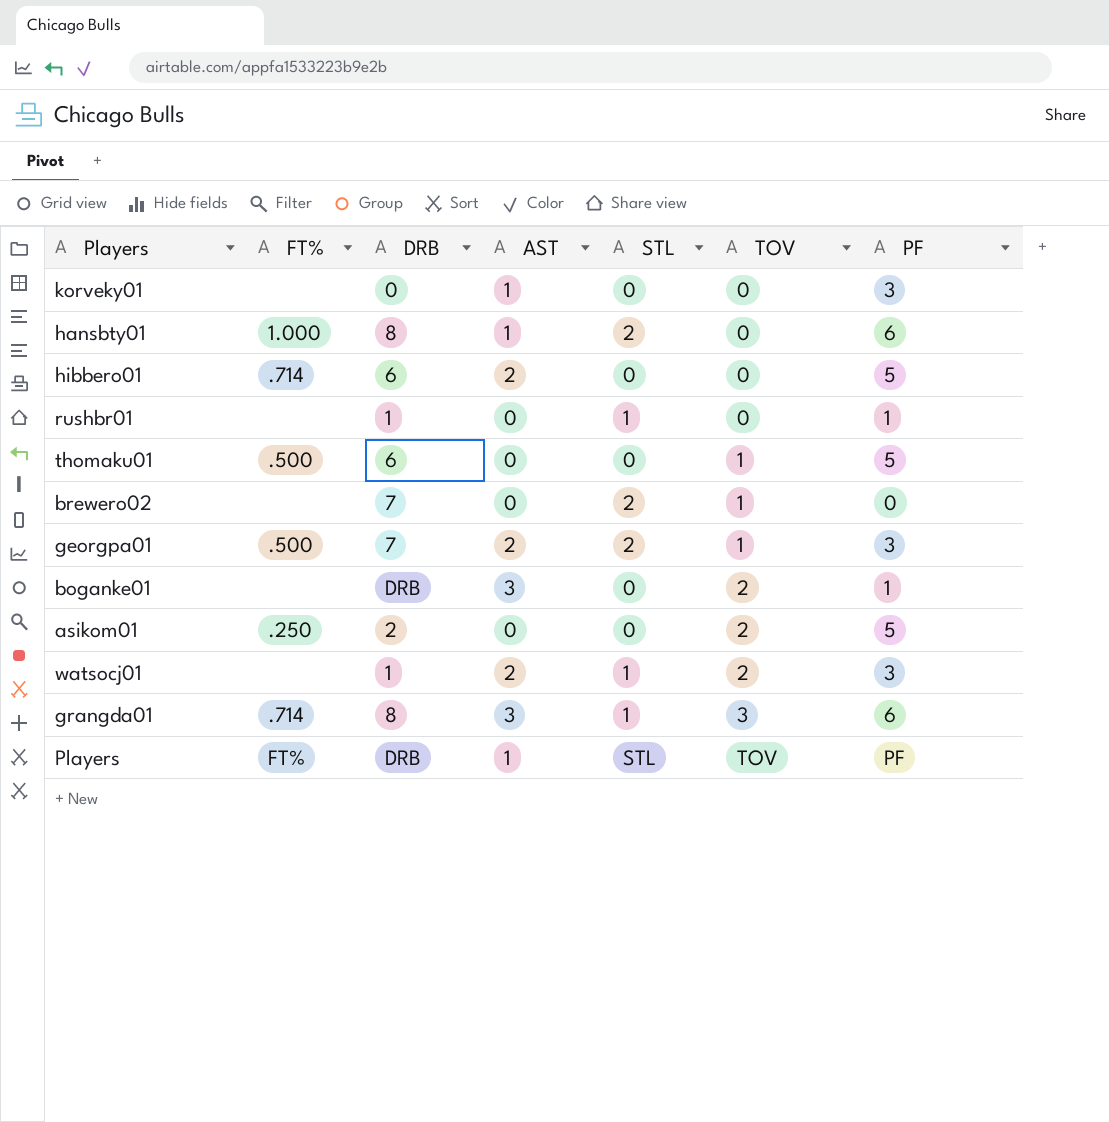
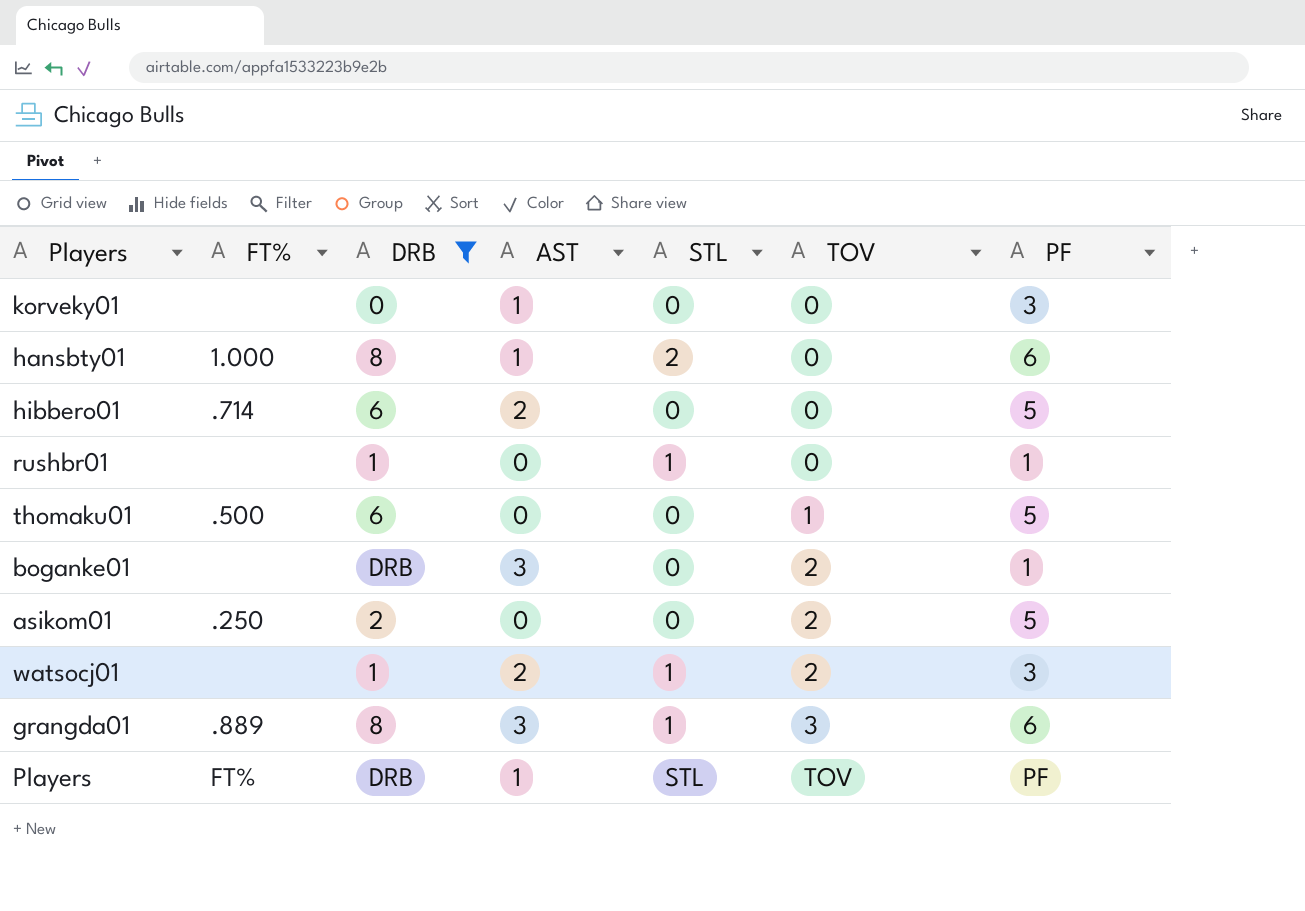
filter: none -> DRB != 7
grangda01 | FT%: .714 -> .889

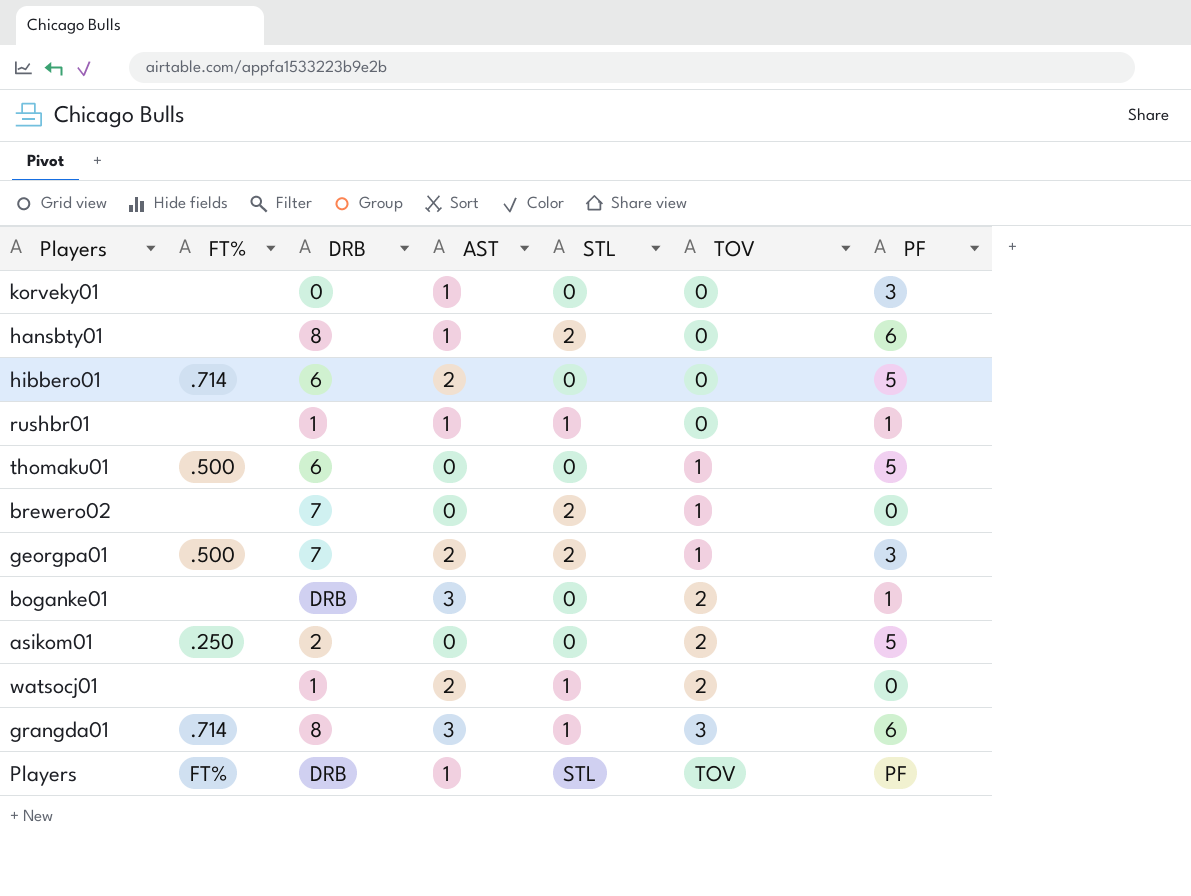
filter: DRB != 7 -> none
hansbty01 | FT%: 1.000 -> none
rushbr01 | AST: 0 -> 1
watsocj01 | PF: 3 -> 0
grangda01 | FT%: .889 -> .714

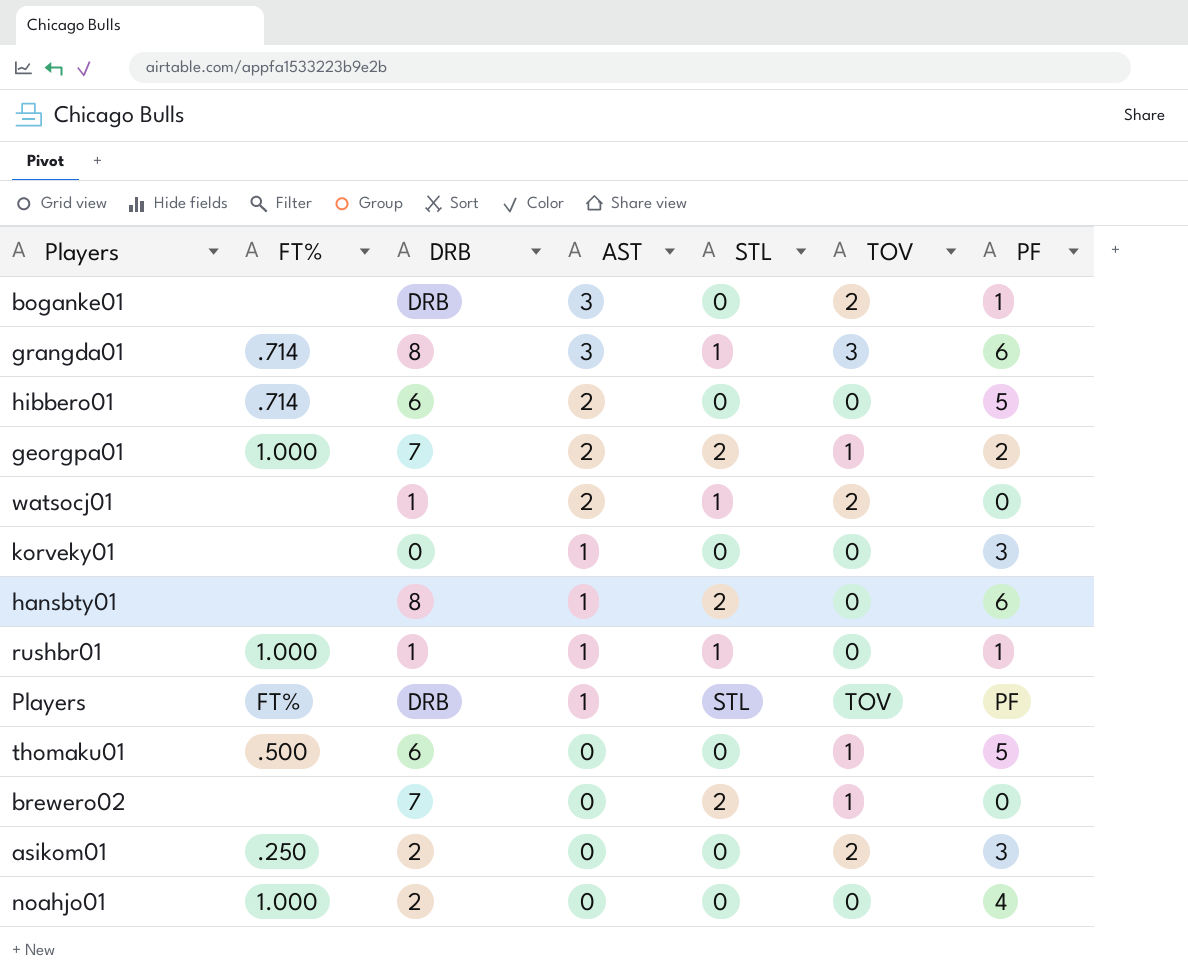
row order: TOV ascending -> AST descending
georgpa01 | FT%: .500 -> 1.000
georgpa01 | PF: 3 -> 2
rushbr01 | FT%: none -> 1.000
asikom01 | PF: 5 -> 3
row noahjo01: none -> 1.000 | 2 | 0 | 0 | 0 | 4

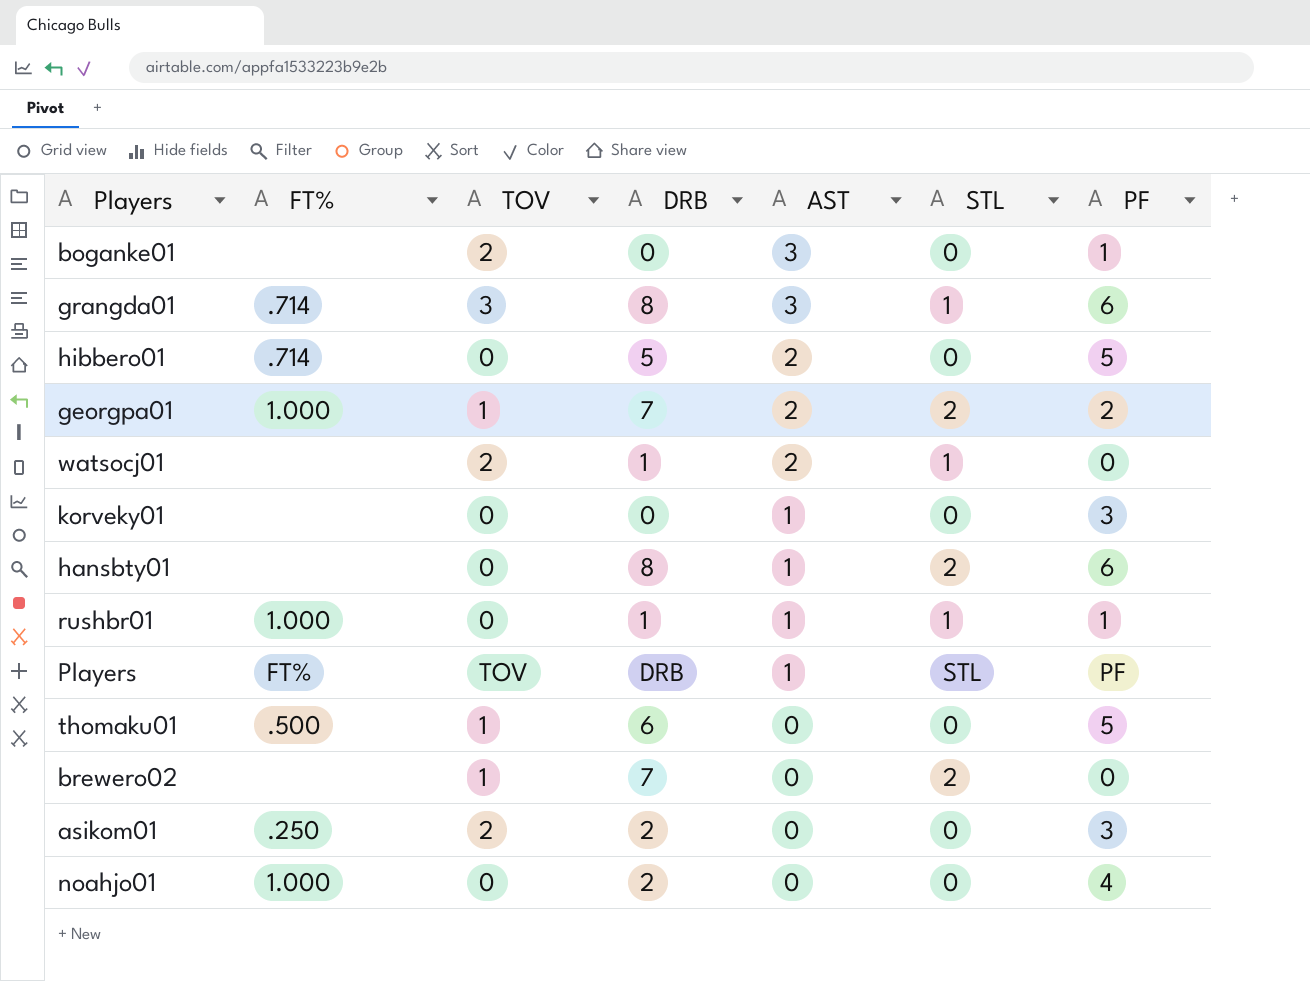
column TOV | position: 6 -> 3
boganke01 | DRB: DRB -> 0
hibbero01 | DRB: 6 -> 5

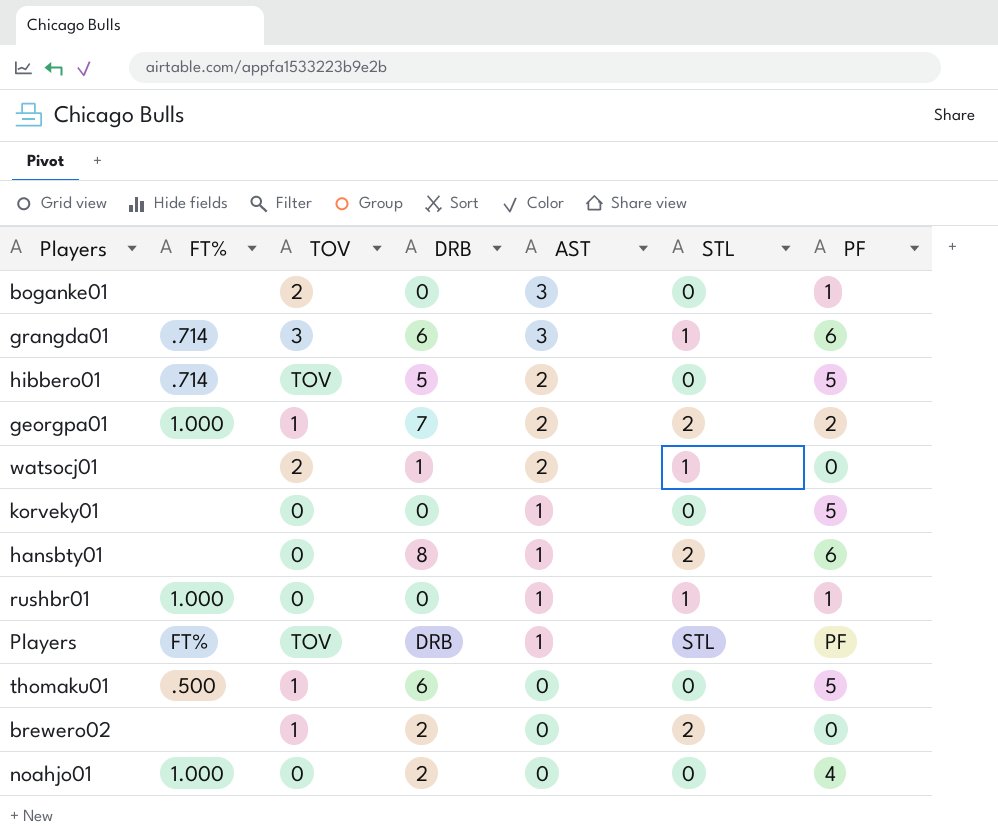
row asikom01: .250 | 2 | 2 | 0 | 0 | 3 -> none
grangda01 | DRB: 8 -> 6
hibbero01 | TOV: 0 -> TOV
korveky01 | PF: 3 -> 5
rushbr01 | DRB: 1 -> 0
brewero02 | DRB: 7 -> 2

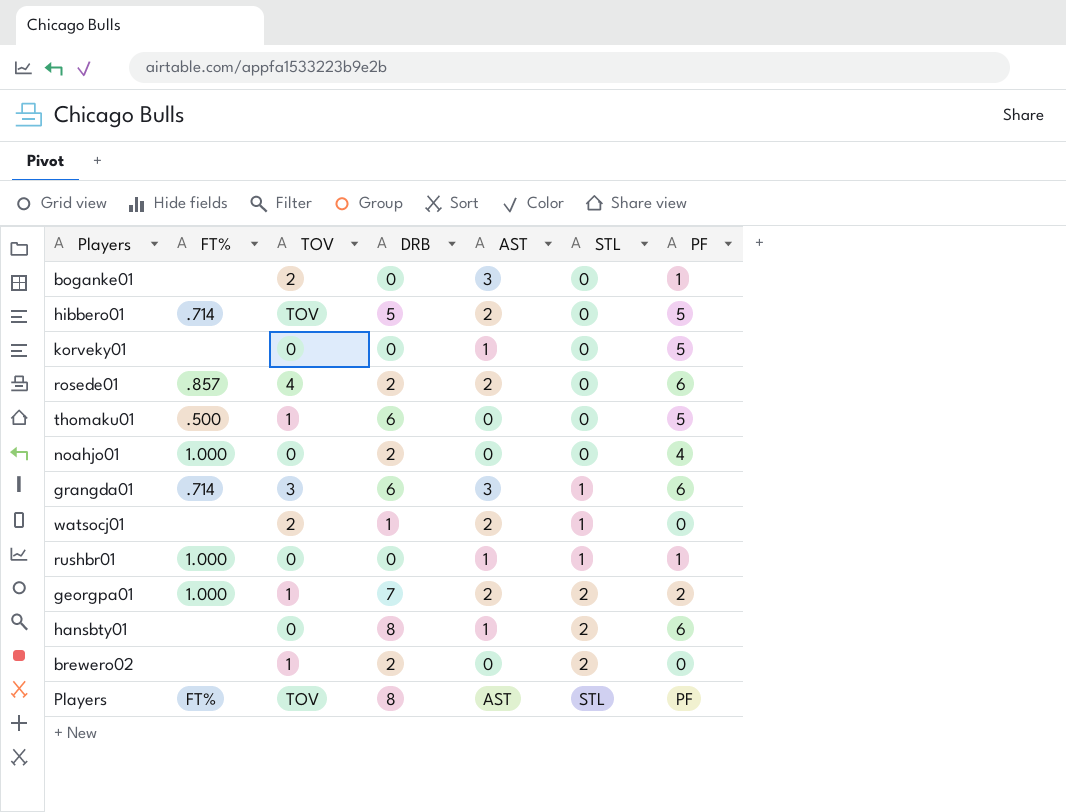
row order: AST descending -> STL ascending
row rosede01: none -> .857 | 4 | 2 | 2 | 0 | 6
Players | DRB: DRB -> 8
Players | AST: 1 -> AST

